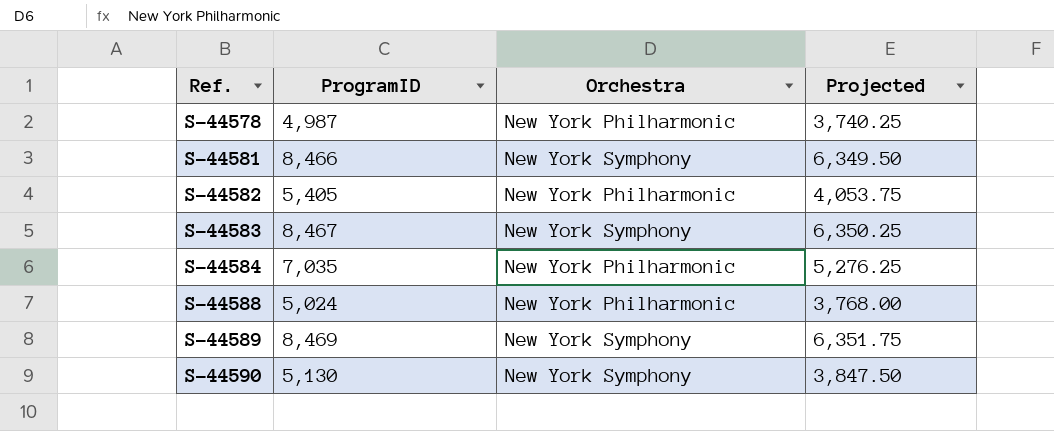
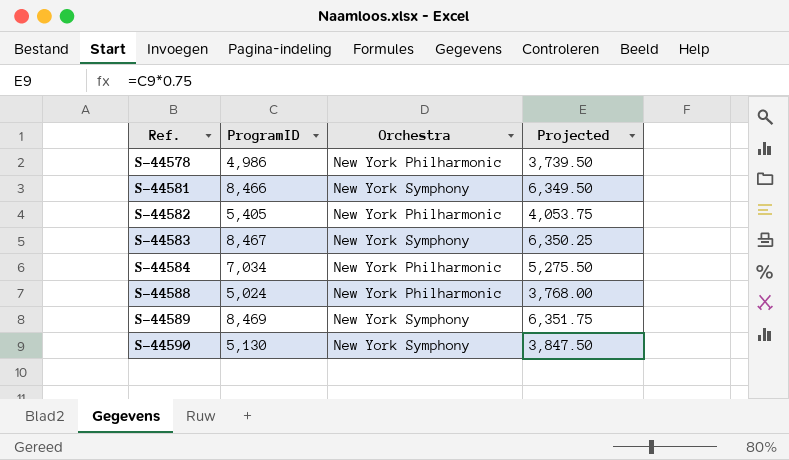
S-44578 | ProgramID: 4,987 -> 4,986
S-44578 | Projected: 3,740.25 -> 3,739.50
S-44584 | ProgramID: 7,035 -> 7,034
S-44584 | Projected: 5,276.25 -> 5,275.50

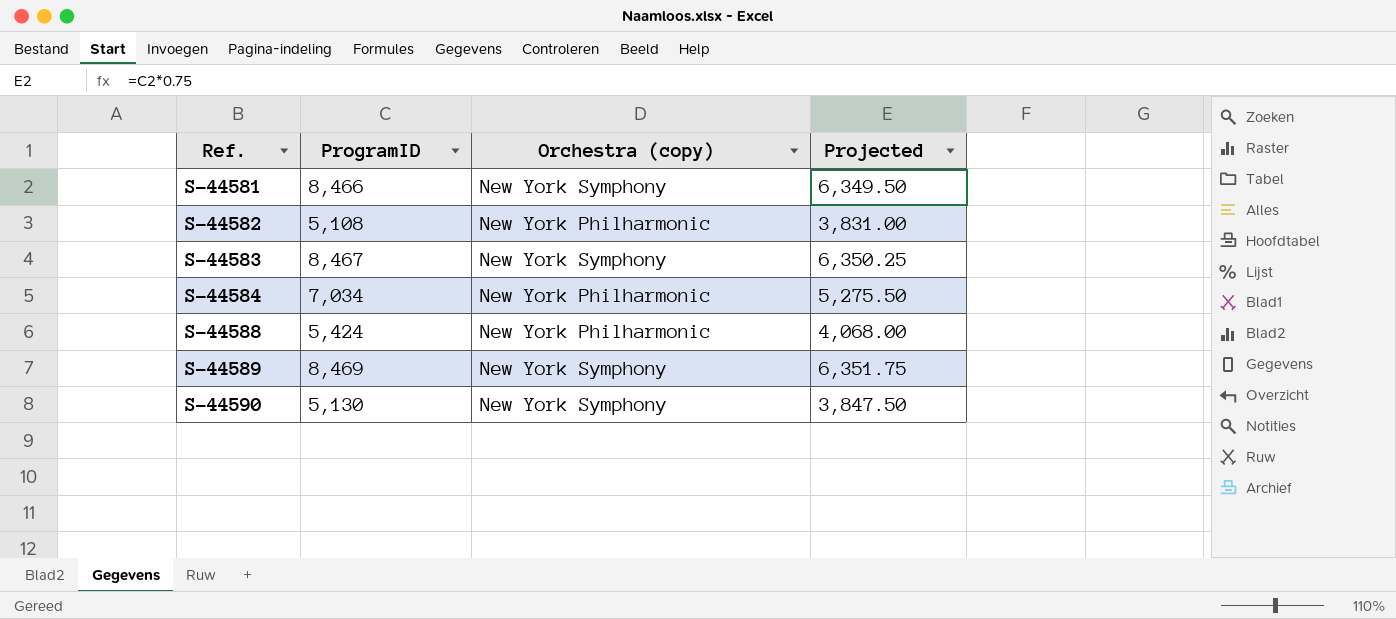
column name: Orchestra -> Orchestra (copy)
row S-44578: 4,986 | New York Philharmonic | 3,739.50 -> none
S-44582 | ProgramID: 5,405 -> 5,108
S-44582 | Projected: 4,053.75 -> 3,831.00
S-44588 | ProgramID: 5,024 -> 5,424
S-44588 | Projected: 3,768.00 -> 4,068.00

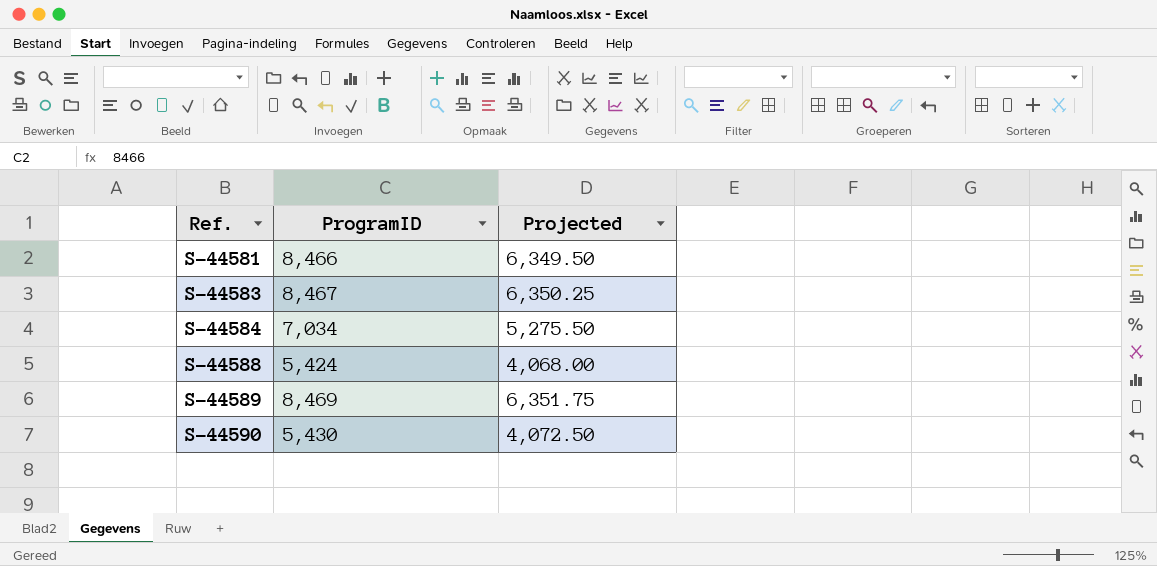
column Orchestra (copy) | position: 3 -> none
row S-44582: 5,108 | New York Philharmonic | 3,831.00 -> none
S-44590 | ProgramID: 5,130 -> 5,430
S-44590 | Projected: 3,847.50 -> 4,072.50

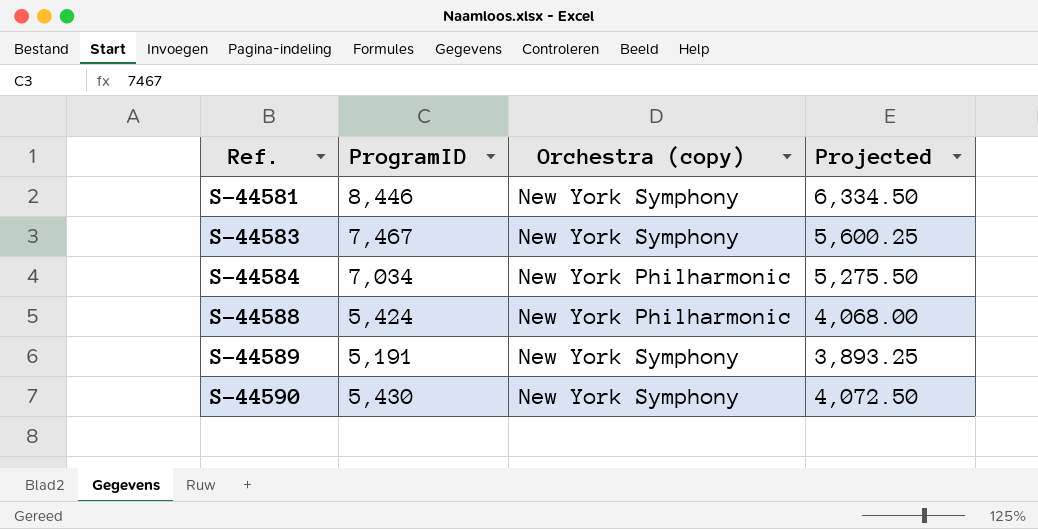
column Orchestra (copy) | position: none -> 3
S-44581 | ProgramID: 8,466 -> 8,446
S-44581 | Projected: 6,349.50 -> 6,334.50
S-44583 | ProgramID: 8,467 -> 7,467
S-44583 | Projected: 6,350.25 -> 5,600.25
S-44589 | ProgramID: 8,469 -> 5,191
S-44589 | Projected: 6,351.75 -> 3,893.25

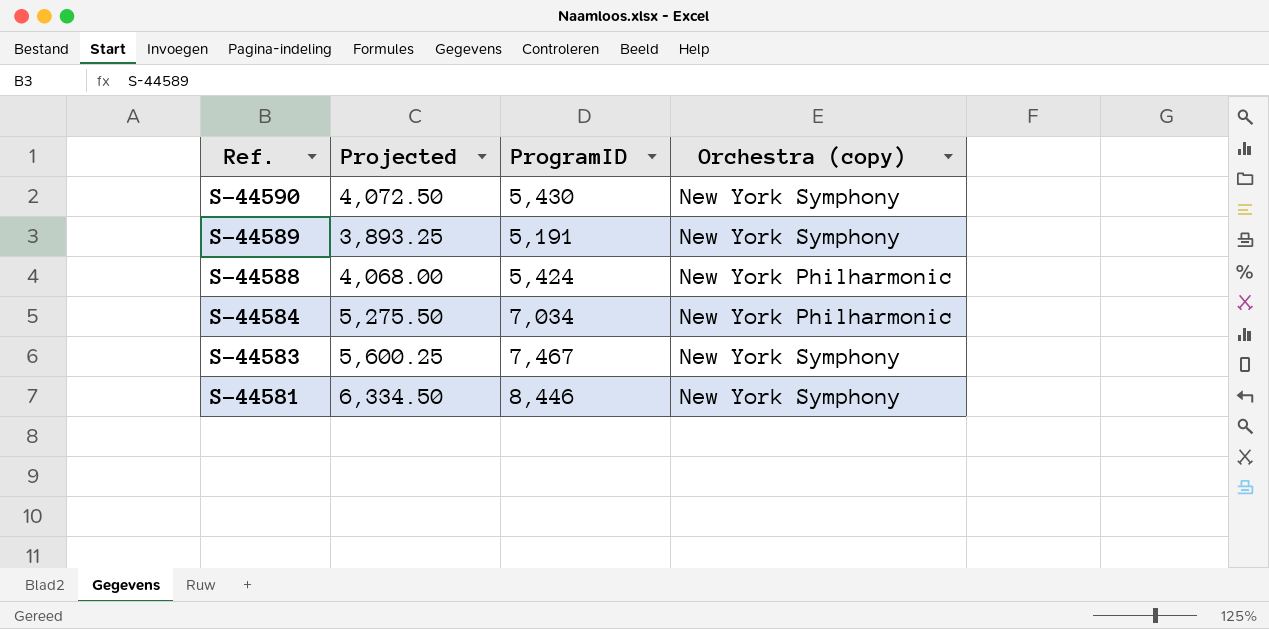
row order: Ref. ascending -> Ref. descending
column Projected | position: 4 -> 2

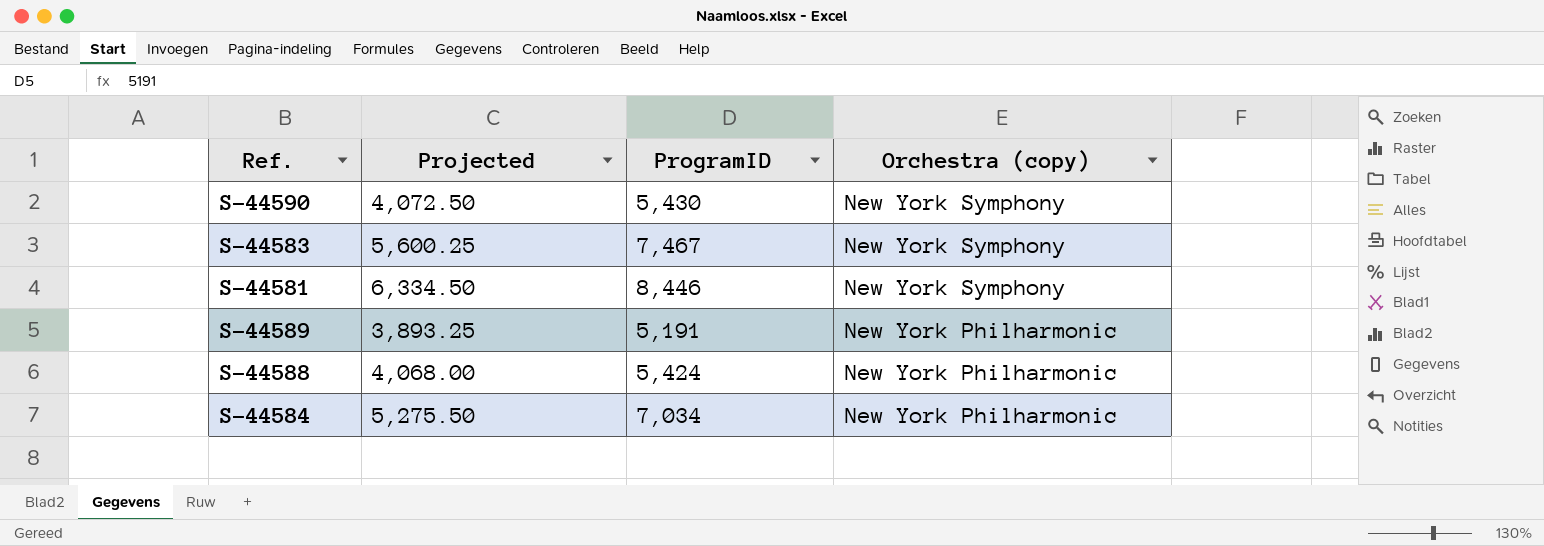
row order: Ref. descending -> Orchestra (copy) descending
S-44589 | Orchestra (copy): New York Symphony -> New York Philharmonic

